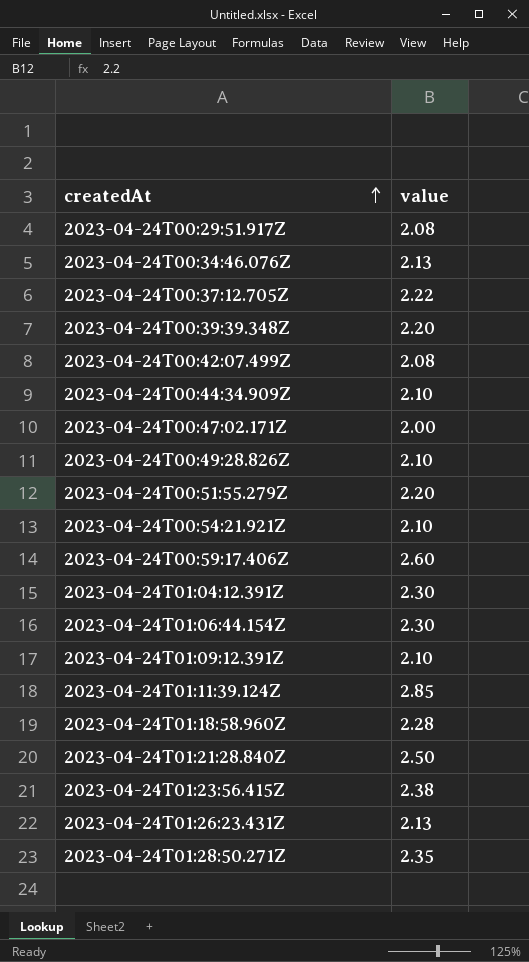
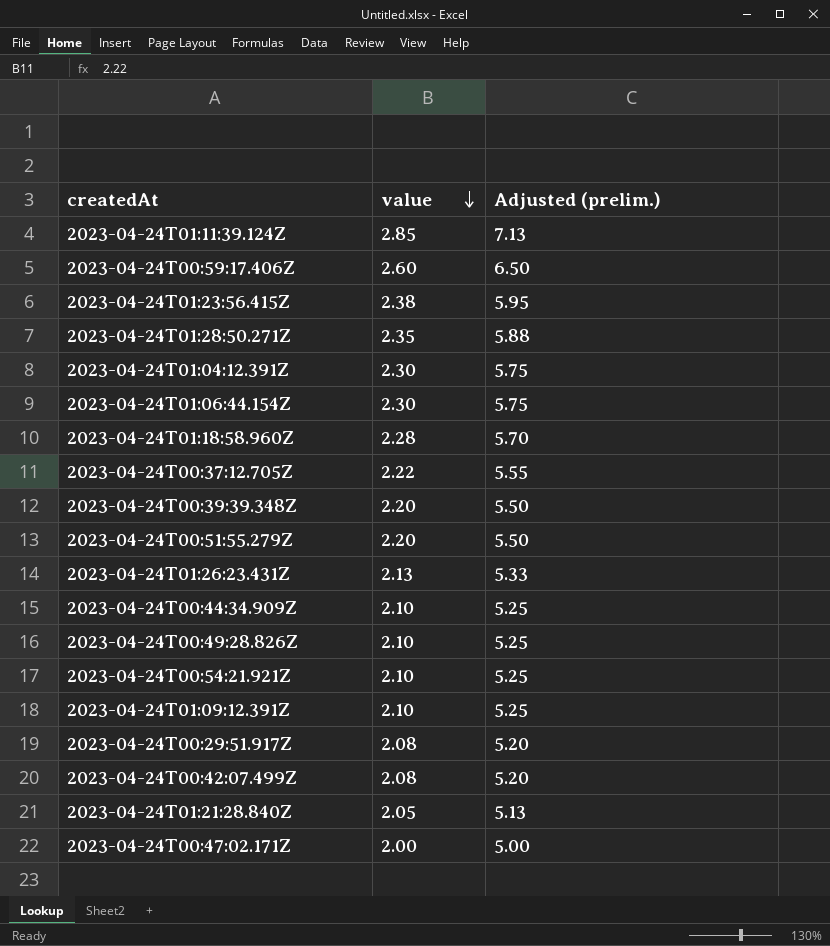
row order: createdAt ascending -> value descending
column Adjusted (prelim.) | formula: none -> [value] * 2.5
row 2023-04-24T00:34:46.076Z: 2.13 -> none
2023-04-24T01:21:28.840Z | value: 2.50 -> 2.05

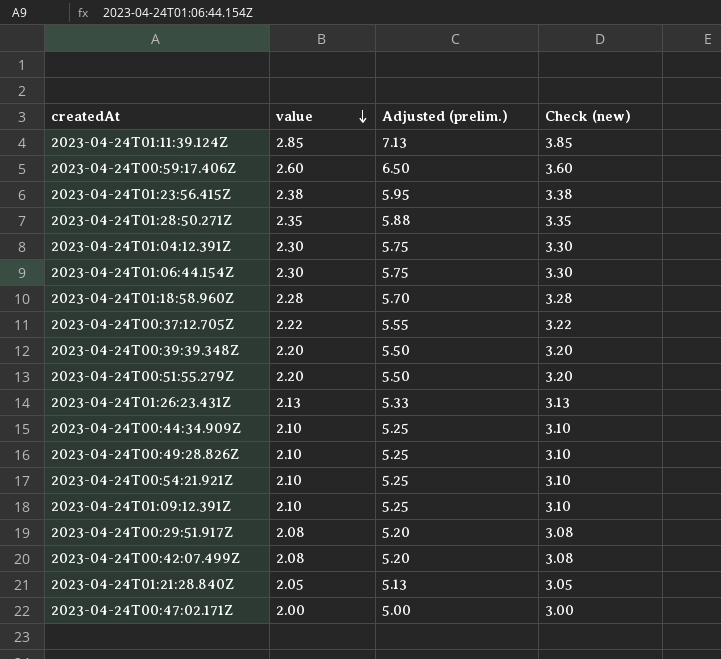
column Check (new) | formula: none -> [value] + 1

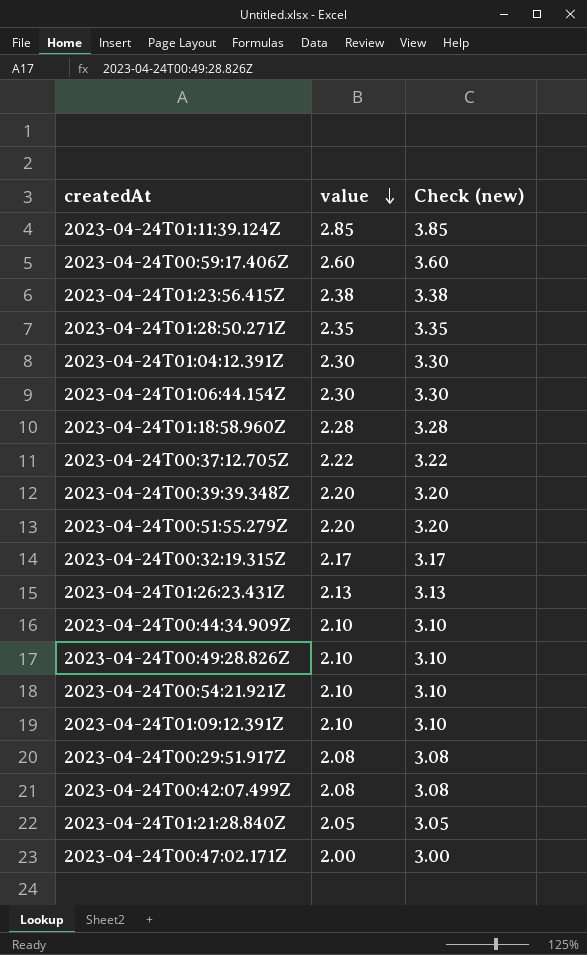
column Adjusted (prelim.) | formula: [value] * 2.5 -> none
row 2023-04-24T00:32:19.315Z: none -> 2.17 | 3.17

